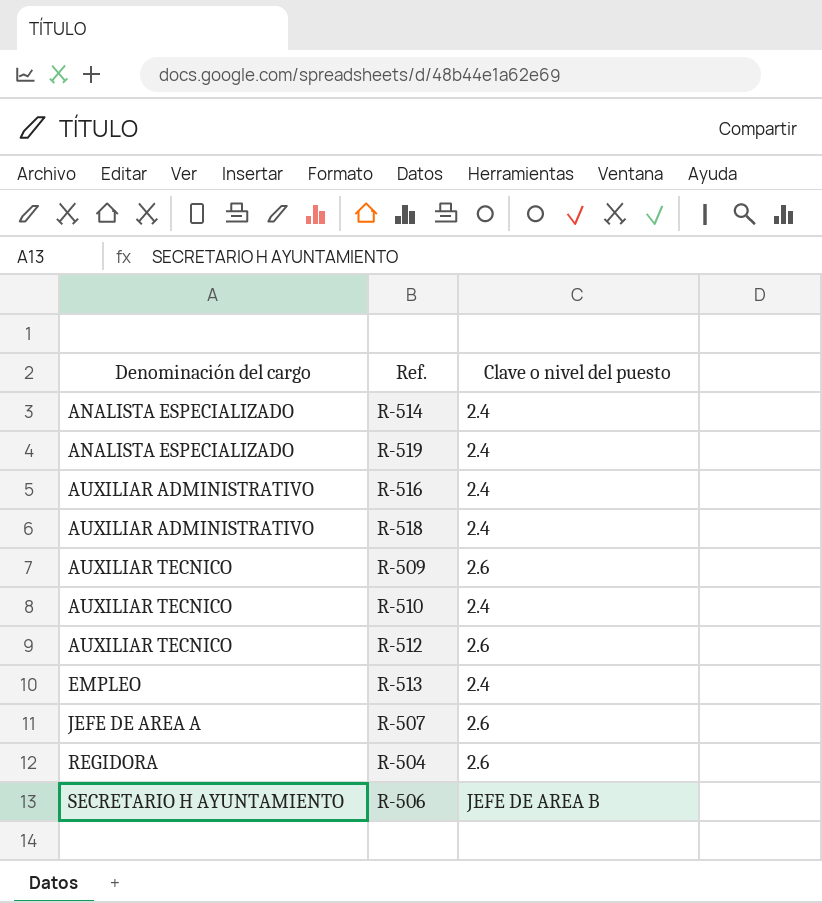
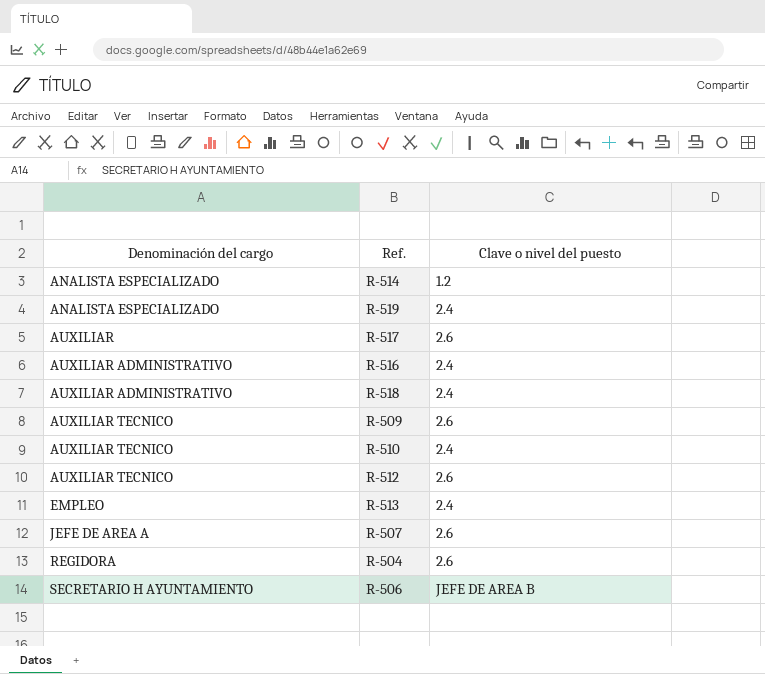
R-514 | Clave o nivel del puesto: 2.4 -> 1.2
row R-517: none -> AUXILIAR | 2.6

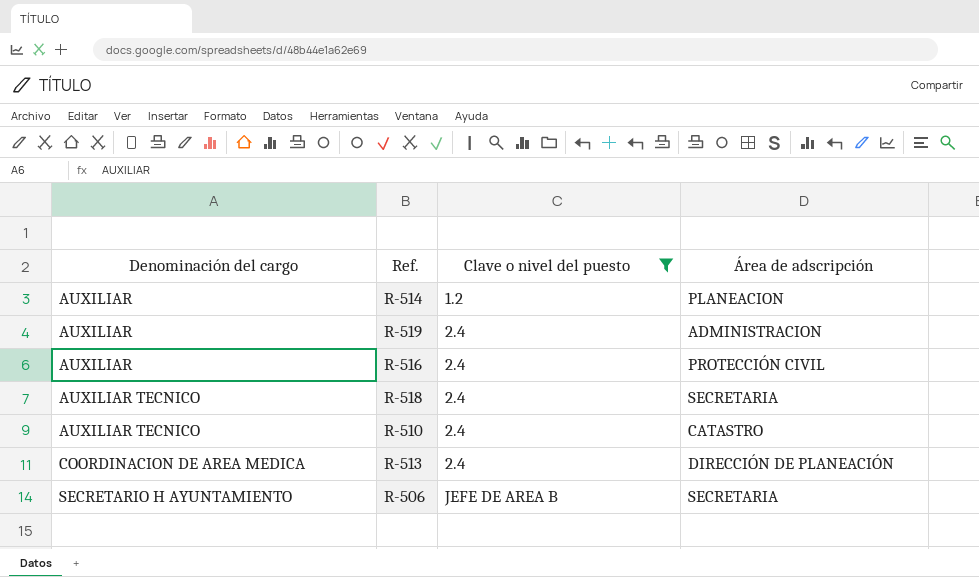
filter: none -> Clave o nivel del puesto != 2.6
column Área de adscripción | position: none -> 4
R-514 | Denominación del cargo: ANALISTA ESPECIALIZADO -> AUXILIAR
R-519 | Denominación del cargo: ANALISTA ESPECIALIZADO -> AUXILIAR
R-516 | Denominación del cargo: AUXILIAR ADMINISTRATIVO -> AUXILIAR
R-518 | Denominación del cargo: AUXILIAR ADMINISTRATIVO -> AUXILIAR TECNICO
R-513 | Denominación del cargo: EMPLEO -> COORDINACION DE AREA MEDICA

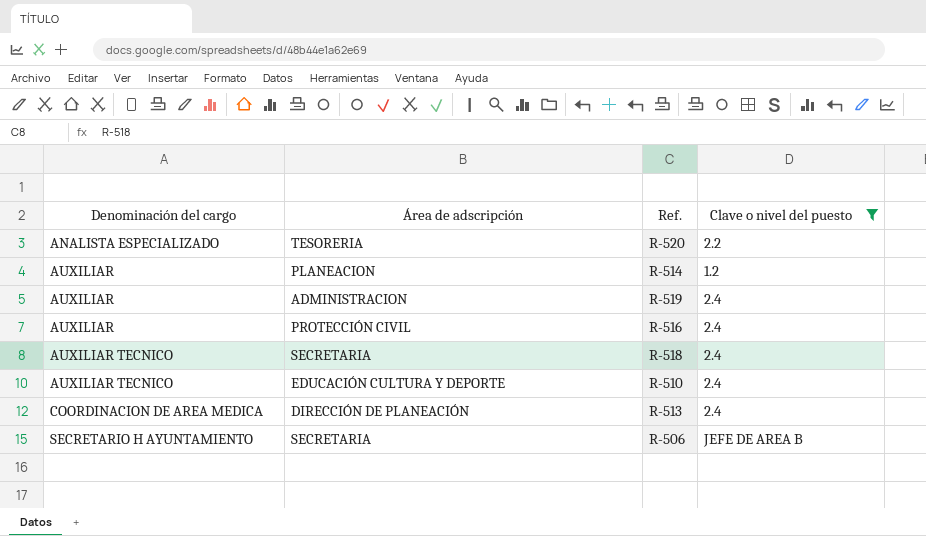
column Área de adscripción | position: 4 -> 2
row R-520: none -> ANALISTA ESPECIALIZADO | TESORERIA | 2.2
R-510 | Área de adscripción: CATASTRO -> EDUCACIÓN CULTURA Y DEPORTE

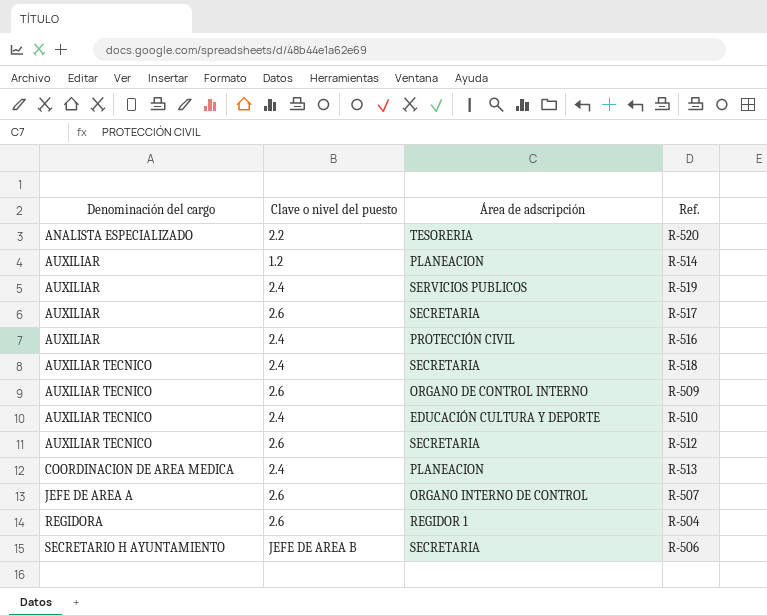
filter: Clave o nivel del puesto != 2.6 -> none
column Clave o nivel del puesto | position: 4 -> 2
R-519 | Área de adscripción: ADMINISTRACION -> SERVICIOS PUBLICOS
R-513 | Área de adscripción: DIRECCIÓN DE PLANEACIÓN -> PLANEACION

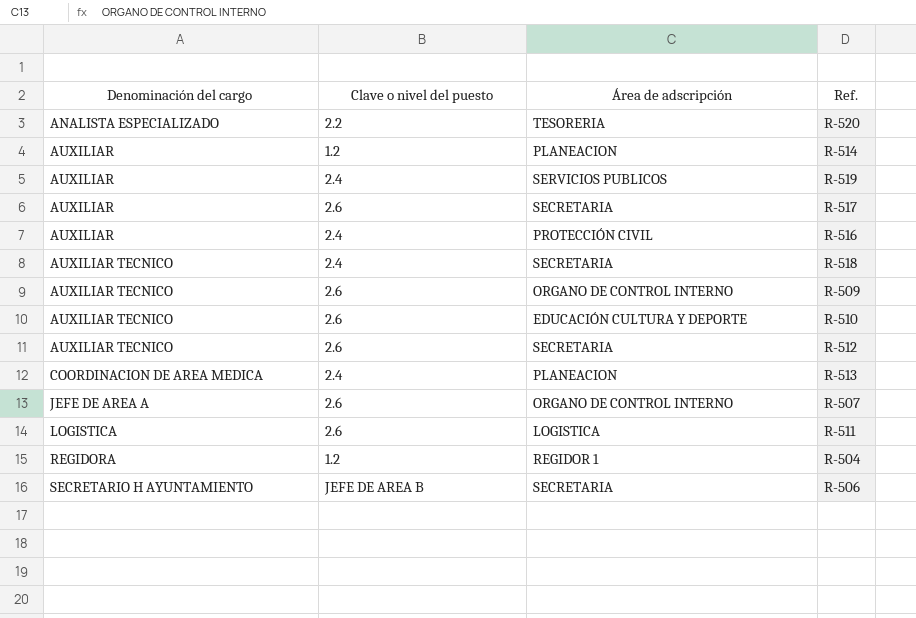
R-510 | Clave o nivel del puesto: 2.4 -> 2.6
R-507 | Área de adscripción: ORGANO INTERNO DE CONTROL -> ORGANO DE CONTROL INTERNO
row R-511: none -> LOGISTICA | 2.6 | LOGISTICA
R-504 | Clave o nivel del puesto: 2.6 -> 1.2

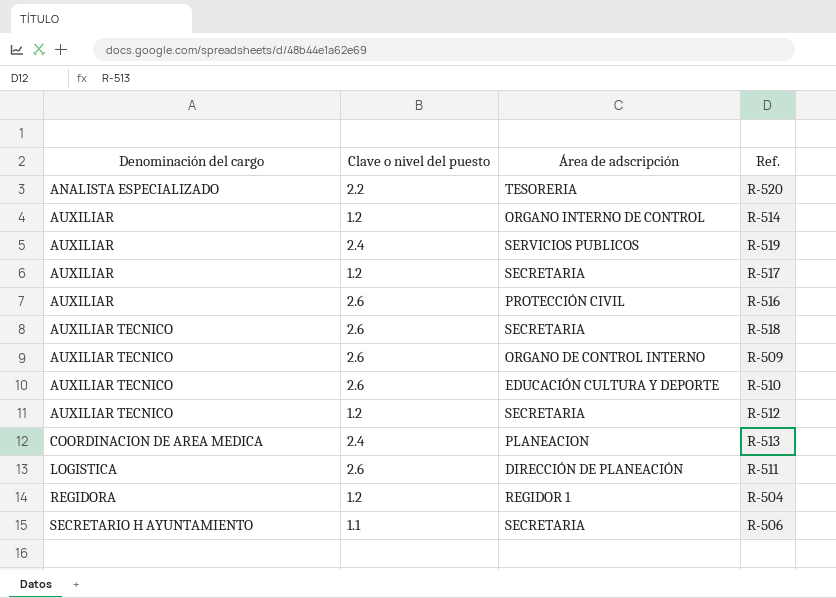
row R-507: JEFE DE AREA A | 2.6 | ORGANO DE CONTROL INTERNO -> none
R-514 | Área de adscripción: PLANEACION -> ORGANO INTERNO DE CONTROL
R-517 | Clave o nivel del puesto: 2.6 -> 1.2
R-516 | Clave o nivel del puesto: 2.4 -> 2.6
R-518 | Clave o nivel del puesto: 2.4 -> 2.6
R-512 | Clave o nivel del puesto: 2.6 -> 1.2
R-511 | Área de adscripción: LOGISTICA -> DIRECCIÓN DE PLANEACIÓN
R-506 | Clave o nivel del puesto: JEFE DE AREA B -> 1.1

